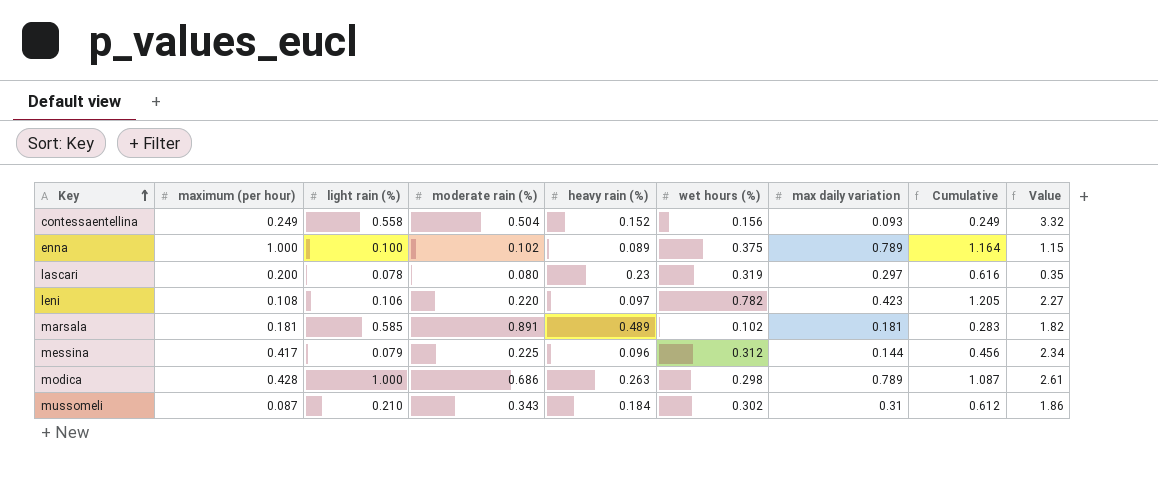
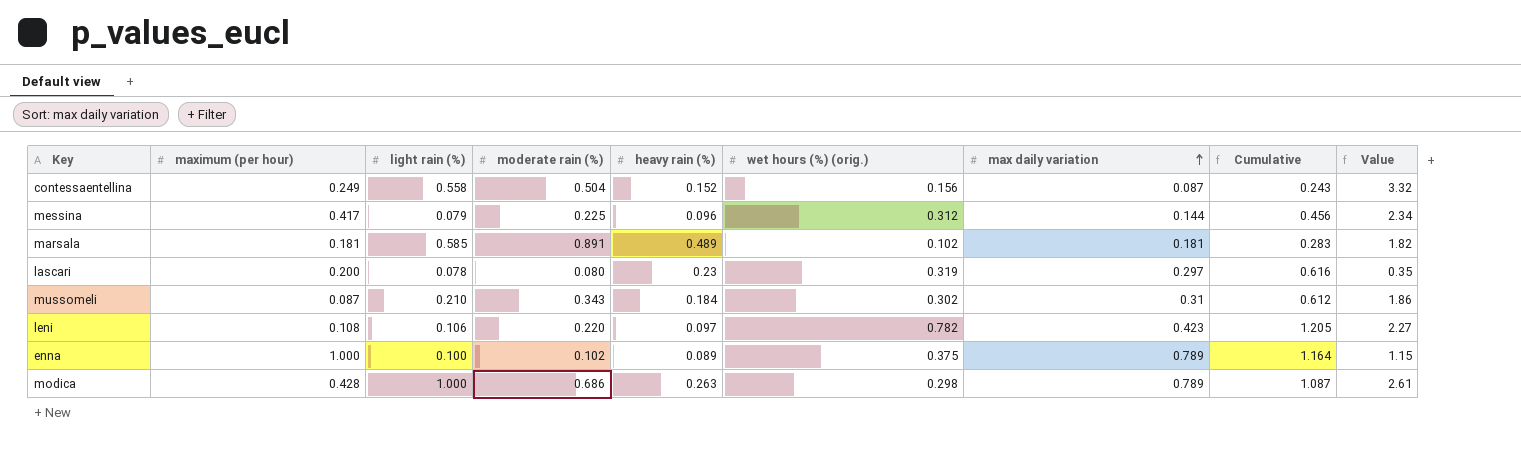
row order: Key ascending -> max daily variation ascending
column name: wet hours (%) -> wet hours (%) (orig.)
contessaentellina | max daily variation: 0.093 -> 0.087
contessaentellina | Cumulative: 0.249 -> 0.243

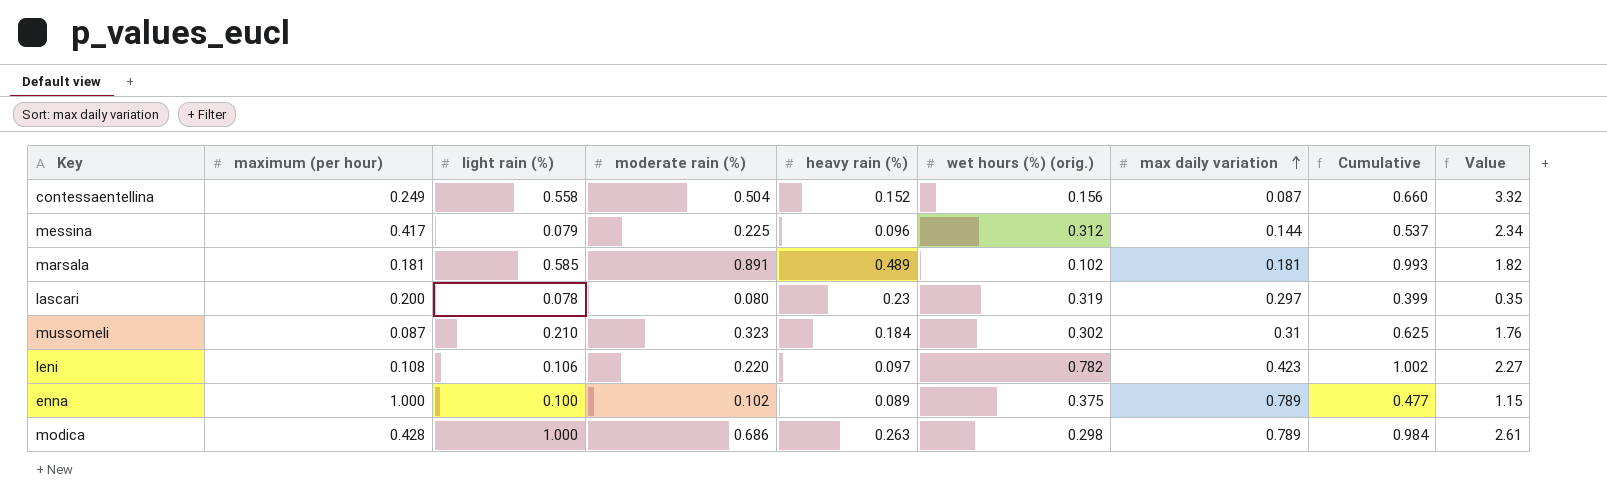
column Cumulative | formula: [wet hours (%) (orig.)] + [max daily variation] -> [moderate rain (%)] + [wet hours (%) (orig.)]
mussomeli | moderate rain (%): 0.343 -> 0.323
mussomeli | Value: 1.86 -> 1.76

